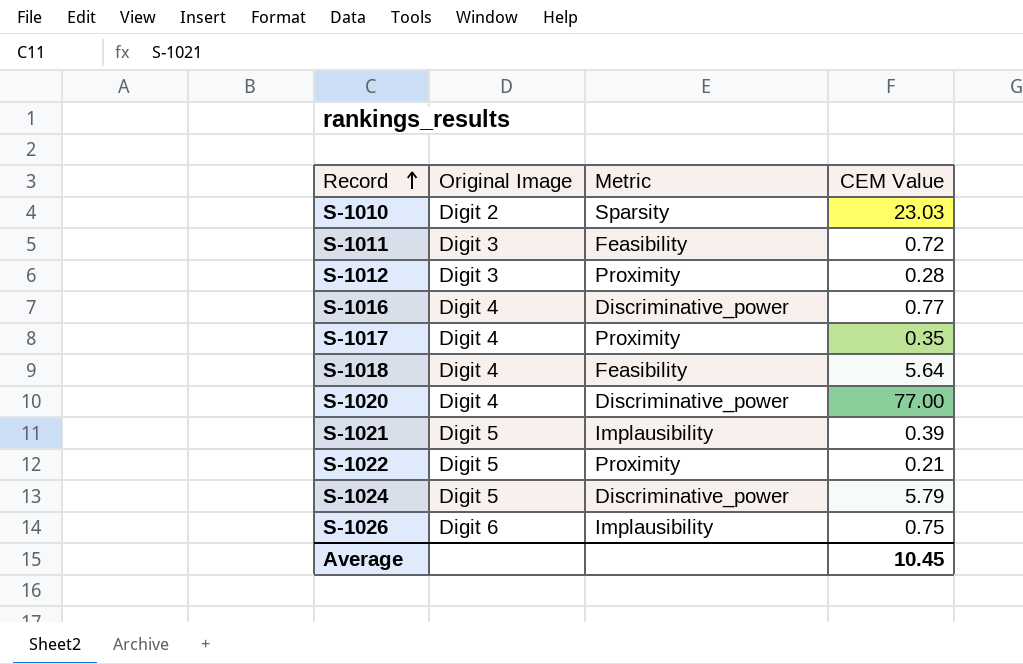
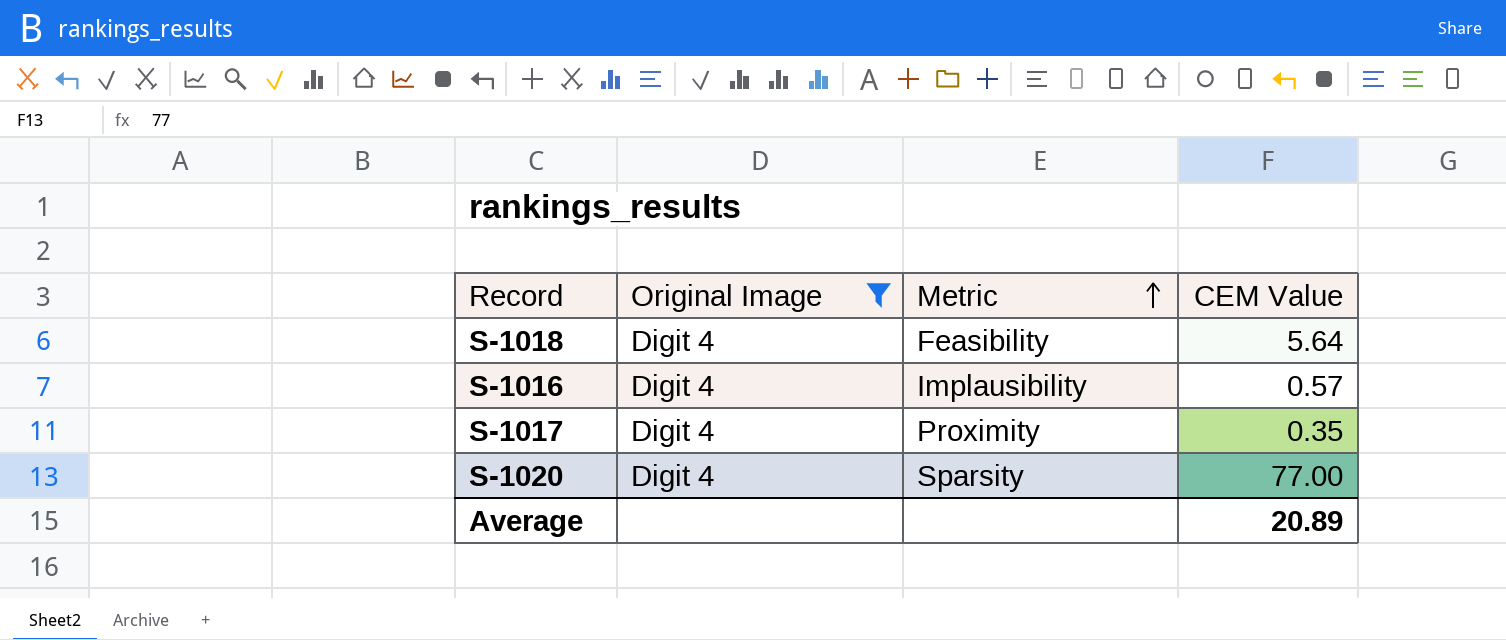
filter: none -> Original Image = Digit 4
row order: Record ascending -> Metric ascending
S-1016 | Metric: Discriminative_power -> Implausibility
S-1016 | CEM Value: 0.77 -> 0.57
S-1020 | Metric: Discriminative_power -> Sparsity
Average | CEM Value: 10.45 -> 20.89

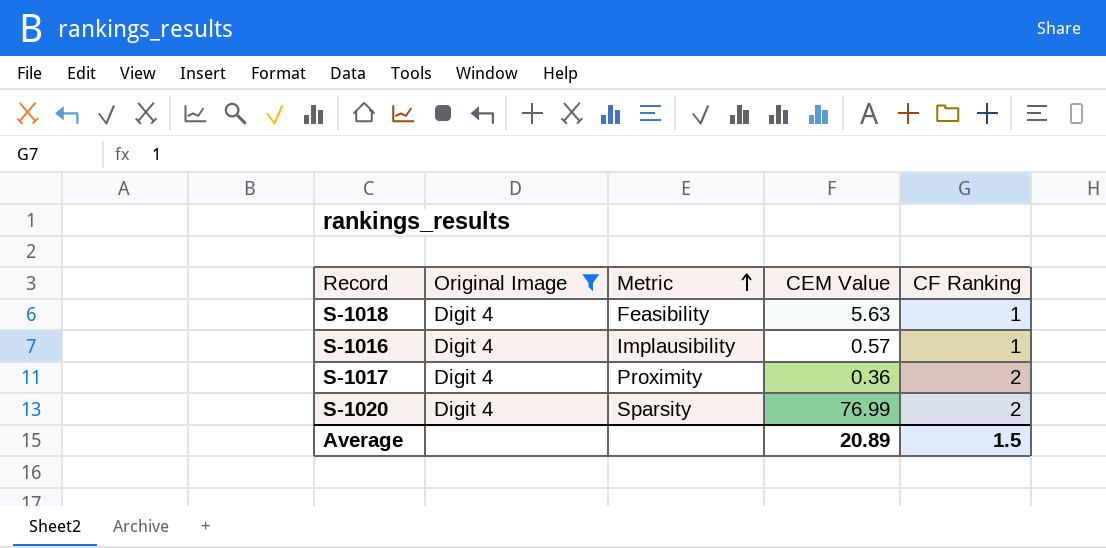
column CF Ranking | position: none -> 5
S-1018 | CEM Value: 5.64 -> 5.63
S-1017 | CEM Value: 0.35 -> 0.36
S-1020 | CEM Value: 77.00 -> 76.99

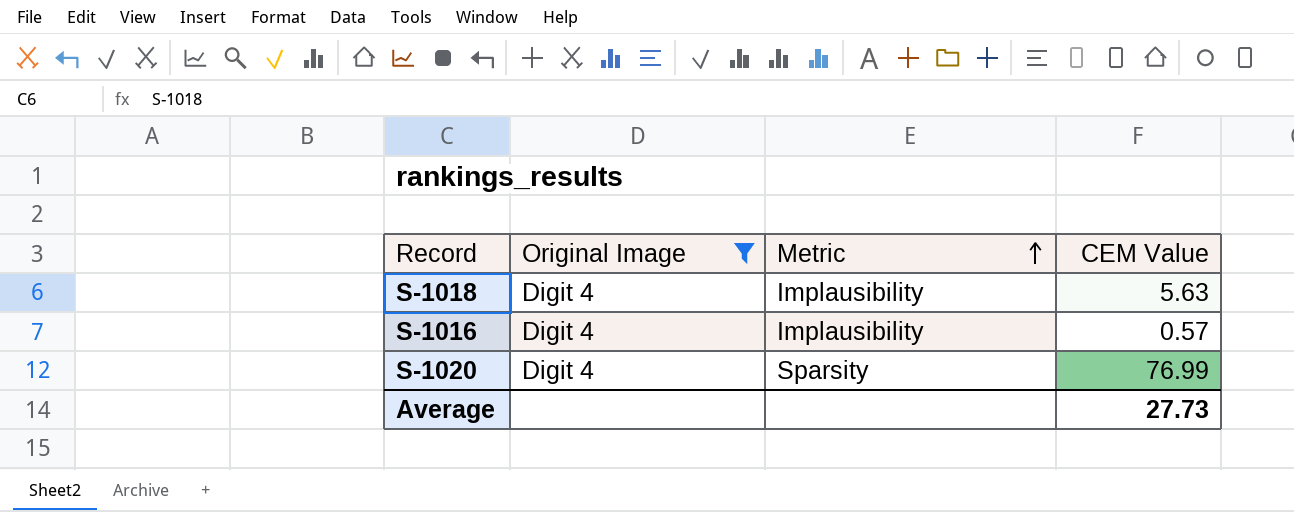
column CF Ranking | position: 5 -> none
row S-1017: Digit 4 | Proximity | 0.36 | 2 -> none
S-1018 | Metric: Feasibility -> Implausibility
Average | CEM Value: 20.89 -> 27.73

